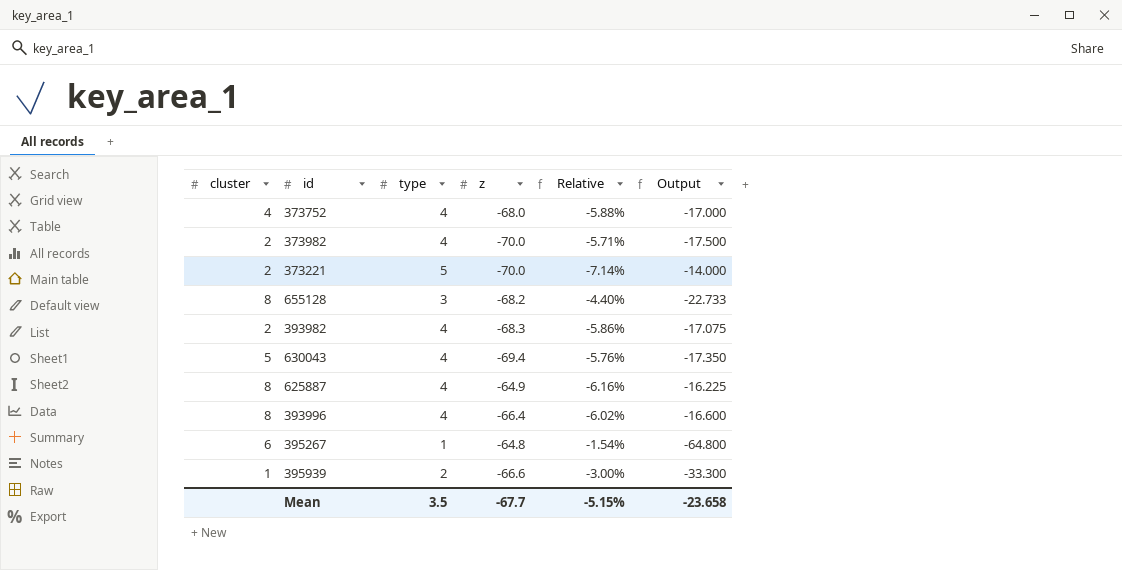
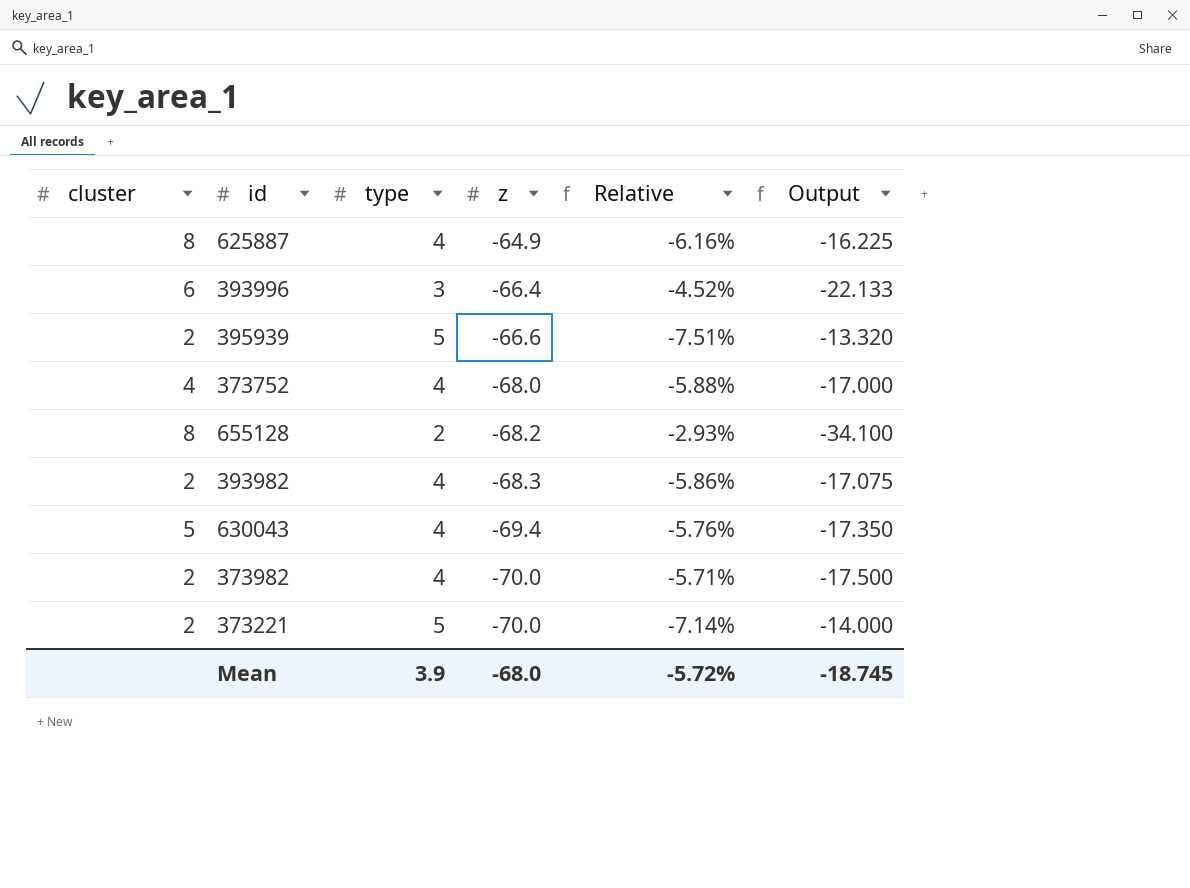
row order: none -> z descending
row 395267: 6 | 1 | -64.8 | -1.54% | -64.800 -> none
393996 | cluster: 8 -> 6
393996 | type: 4 -> 3
393996 | Relative: -6.02% -> -4.52%
393996 | Output: -16.600 -> -22.133
395939 | cluster: 1 -> 2
395939 | type: 2 -> 5
395939 | Relative: -3.00% -> -7.51%
395939 | Output: -33.300 -> -13.320
655128 | type: 3 -> 2
655128 | Relative: -4.40% -> -2.93%
655128 | Output: -22.733 -> -34.100
Mean | type: 3.5 -> 3.9
Mean | z: -67.7 -> -68.0
Mean | Relative: -5.15% -> -5.72%
Mean | Output: -23.658 -> -18.745

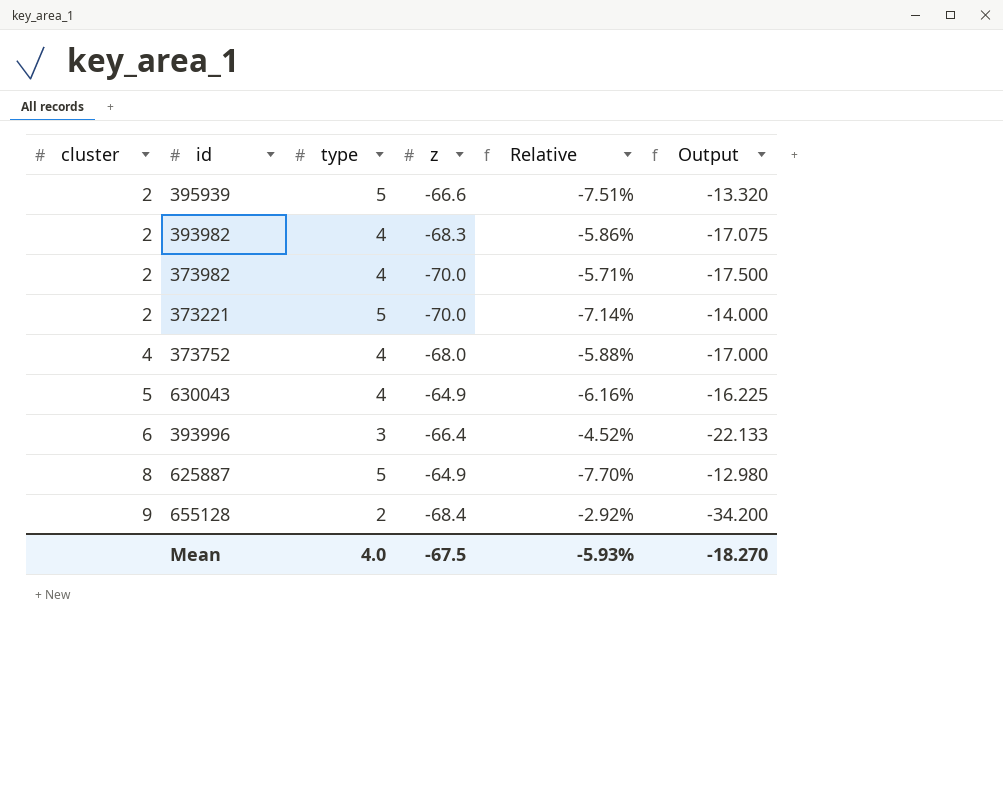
row order: z descending -> cluster ascending
630043 | z: -69.4 -> -64.9
630043 | Relative: -5.76% -> -6.16%
630043 | Output: -17.350 -> -16.225
625887 | type: 4 -> 5
625887 | Relative: -6.16% -> -7.70%
625887 | Output: -16.225 -> -12.980
655128 | cluster: 8 -> 9
655128 | z: -68.2 -> -68.4
655128 | Relative: -2.93% -> -2.92%
655128 | Output: -34.100 -> -34.200
Mean | type: 3.9 -> 4.0
Mean | z: -68.0 -> -67.5
Mean | Relative: -5.72% -> -5.93%
Mean | Output: -18.745 -> -18.270

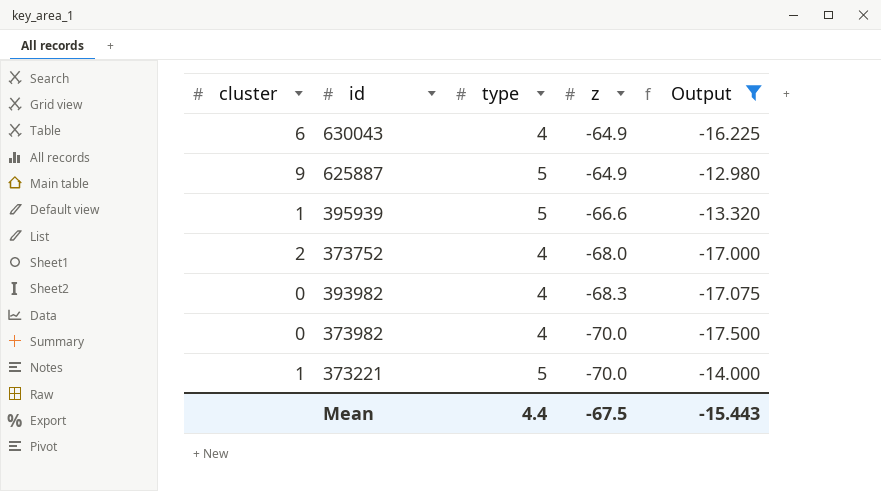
filter: none -> Output >= -17.500
row order: cluster ascending -> z descending
column Relative | formula: [type] / [z] -> none
630043 | cluster: 5 -> 6
625887 | cluster: 8 -> 9
395939 | cluster: 2 -> 1
373752 | cluster: 4 -> 2
393982 | cluster: 2 -> 0
373982 | cluster: 2 -> 0
373221 | cluster: 2 -> 1
Mean | type: 4.0 -> 4.4
Mean | Output: -18.270 -> -15.443

